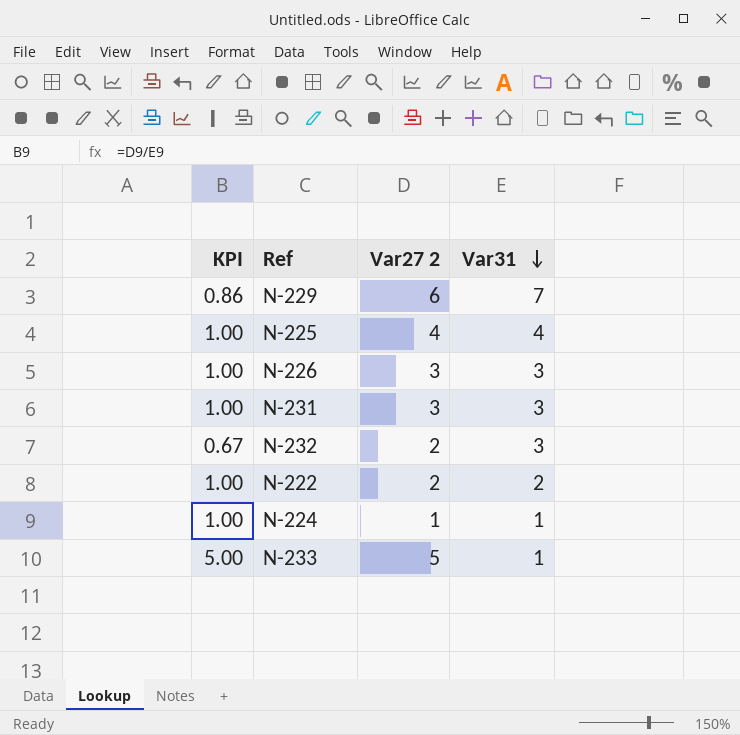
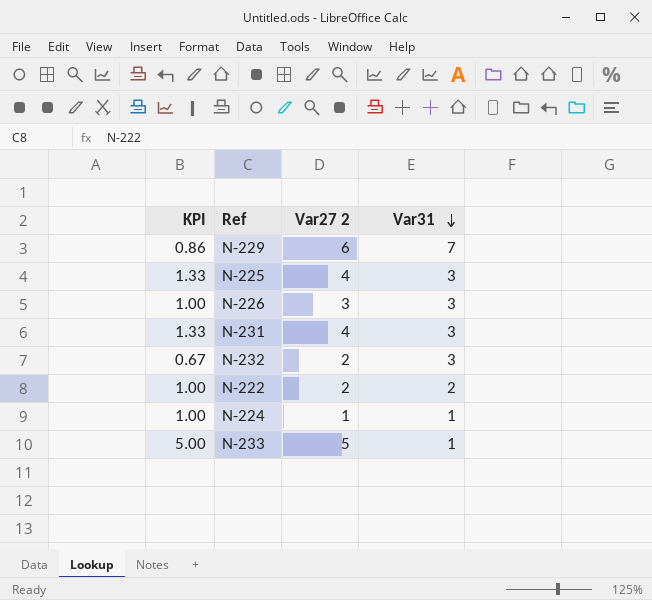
N-225 | KPI: 1.00 -> 1.33
N-225 | Var31: 4 -> 3
N-231 | KPI: 1.00 -> 1.33
N-231 | Var27 2: 3 -> 4

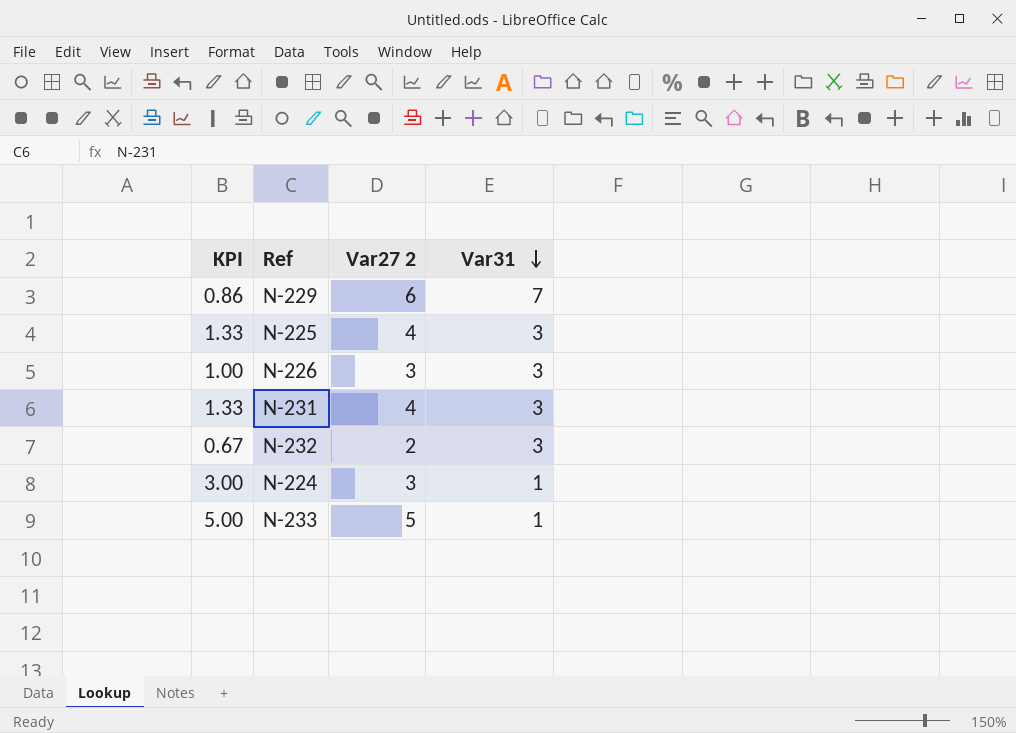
row N-222: 1.00 | 2 | 2 -> none
N-224 | KPI: 1.00 -> 3.00
N-224 | Var27 2: 1 -> 3

